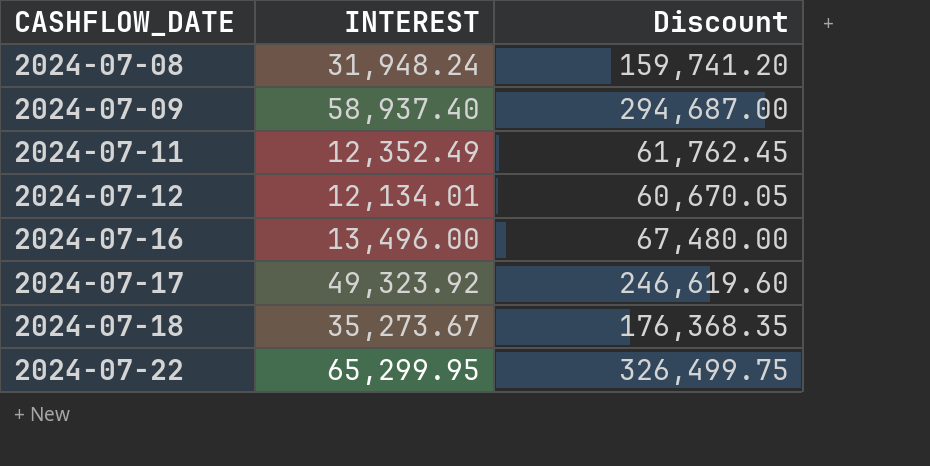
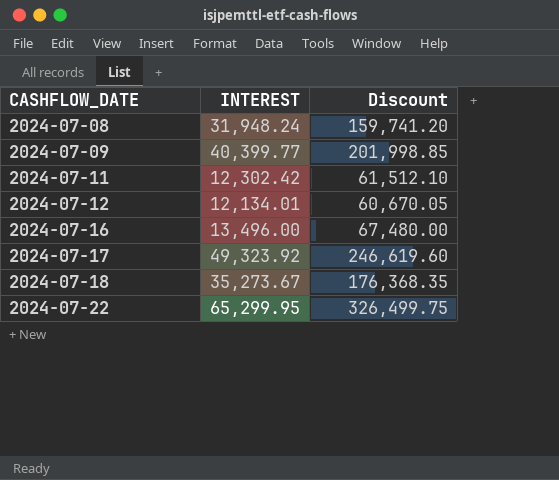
2024-07-09 | INTEREST: 58,937.40 -> 40,399.77
2024-07-09 | Discount: 294,687.00 -> 201,998.85
2024-07-11 | INTEREST: 12,352.49 -> 12,302.42
2024-07-11 | Discount: 61,762.45 -> 61,512.10

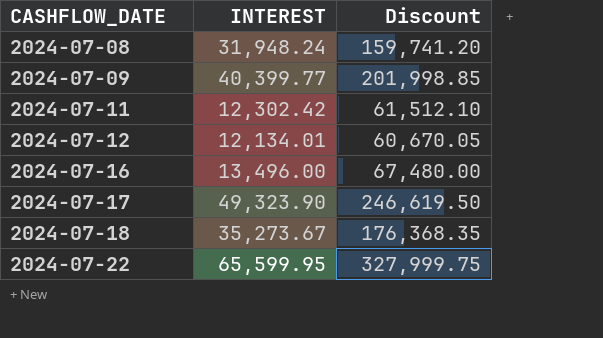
2024-07-17 | INTEREST: 49,323.92 -> 49,323.90
2024-07-17 | Discount: 246,619.60 -> 246,619.50
2024-07-22 | INTEREST: 65,299.95 -> 65,599.95
2024-07-22 | Discount: 326,499.75 -> 327,999.75

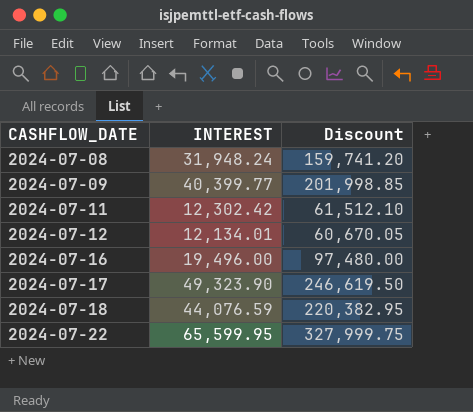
2024-07-16 | INTEREST: 13,496.00 -> 19,496.00
2024-07-16 | Discount: 67,480.00 -> 97,480.00
2024-07-18 | INTEREST: 35,273.67 -> 44,076.59
2024-07-18 | Discount: 176,368.35 -> 220,382.95

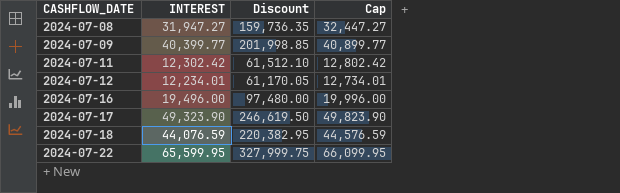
column Cap | formula: none -> [INTEREST] + 500
2024-07-08 | INTEREST: 31,948.24 -> 31,947.27
2024-07-08 | Discount: 159,741.20 -> 159,736.35
2024-07-12 | INTEREST: 12,134.01 -> 12,234.01
2024-07-12 | Discount: 60,670.05 -> 61,170.05

